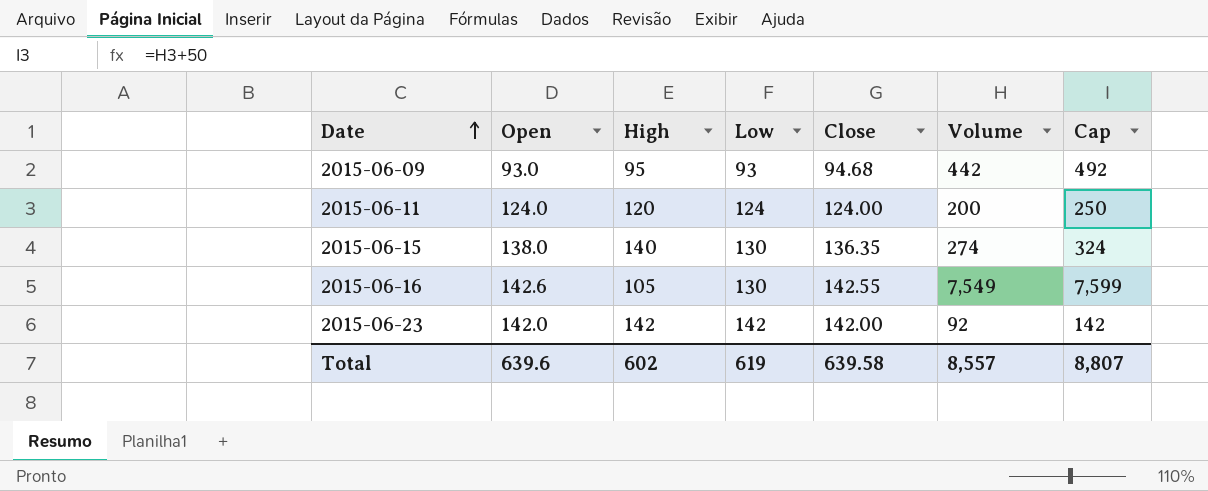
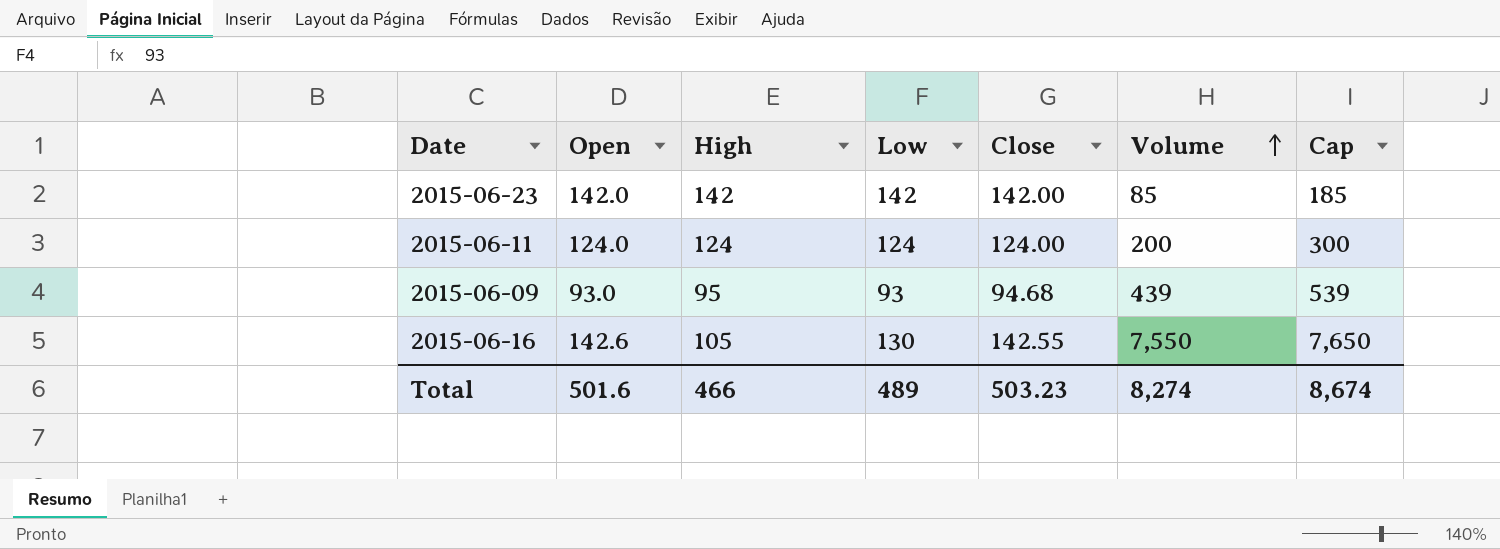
row order: Date ascending -> Volume ascending
column Cap | formula: [Volume] + 50 -> [Volume] + 100
row 2015-06-15: 138.0 | 140 | 130 | 136.35 | 274 | 324 -> none
2015-06-23 | Volume: 92 -> 85
2015-06-11 | High: 120 -> 124
2015-06-09 | Volume: 442 -> 439
2015-06-16 | Volume: 7,549 -> 7,550
Total | Open: 639.6 -> 501.6
Total | High: 602 -> 466
Total | Low: 619 -> 489
Total | Close: 639.58 -> 503.23
Total | Volume: 8,557 -> 8,274
Total | Cap: 8,807 -> 8,674

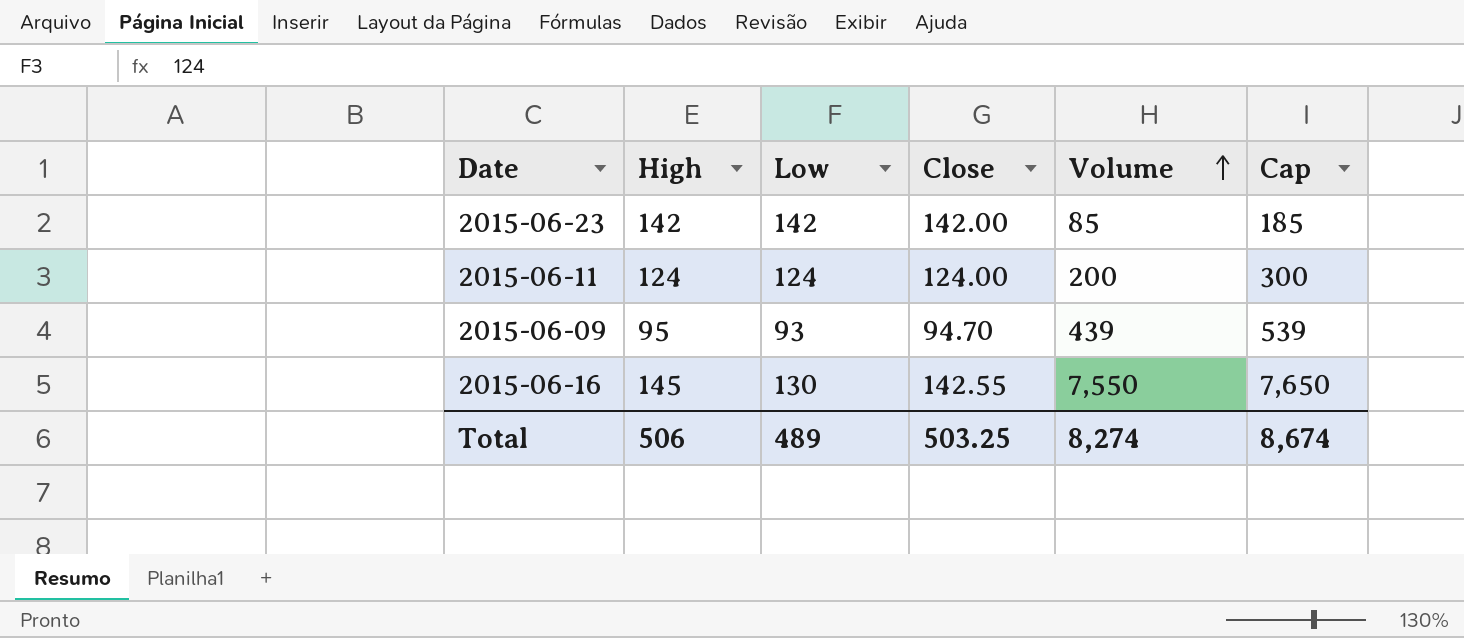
column Open | position: 2 -> none
2015-06-09 | Close: 94.68 -> 94.70
2015-06-16 | High: 105 -> 145
Total | High: 466 -> 506
Total | Close: 503.23 -> 503.25

